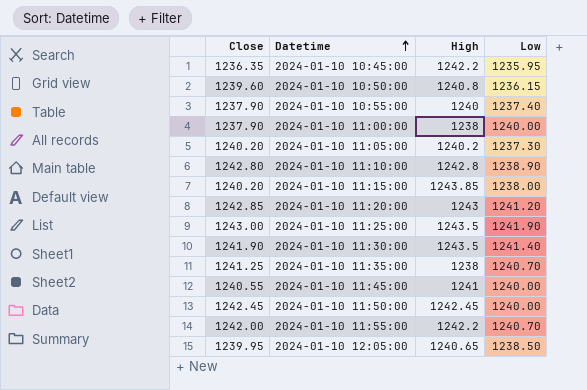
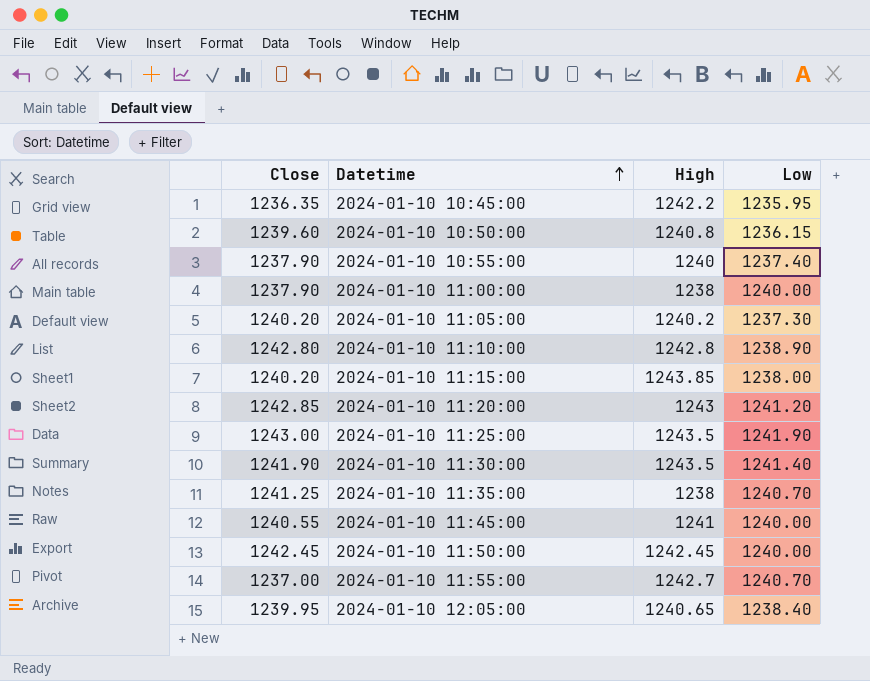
2024-01-10 11:55:00 | Close: 1242.00 -> 1237.00
2024-01-10 11:55:00 | High: 1242.2 -> 1242.7
2024-01-10 12:05:00 | Low: 1238.50 -> 1238.40

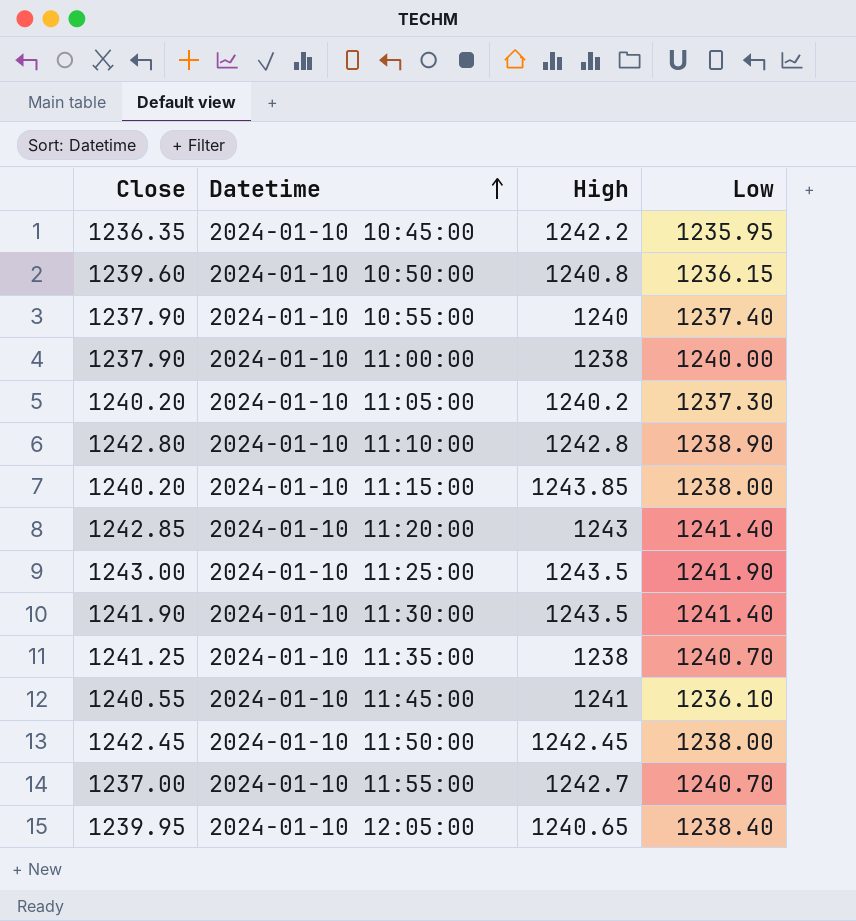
2024-01-10 11:20:00 | Low: 1241.20 -> 1241.40
2024-01-10 11:45:00 | Low: 1240.00 -> 1236.10
2024-01-10 11:50:00 | Low: 1240.00 -> 1238.00

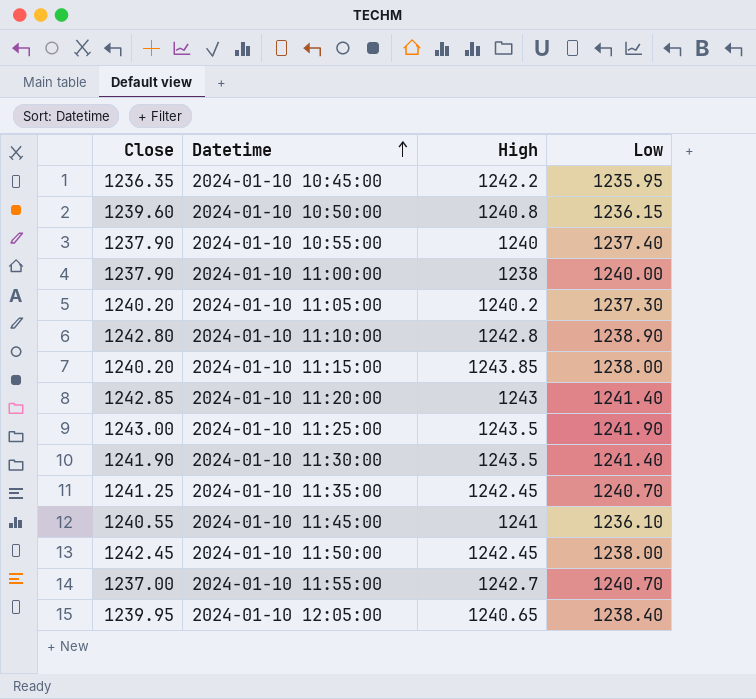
2024-01-10 11:35:00 | High: 1238 -> 1242.45

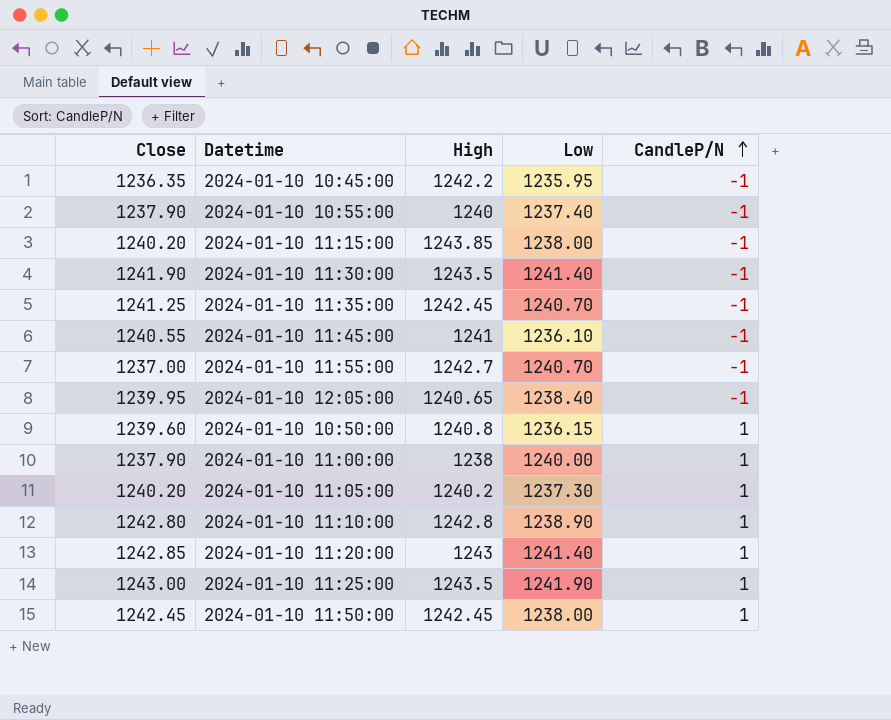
row order: Datetime ascending -> CandleP/N ascending
column CandleP/N | position: none -> 5

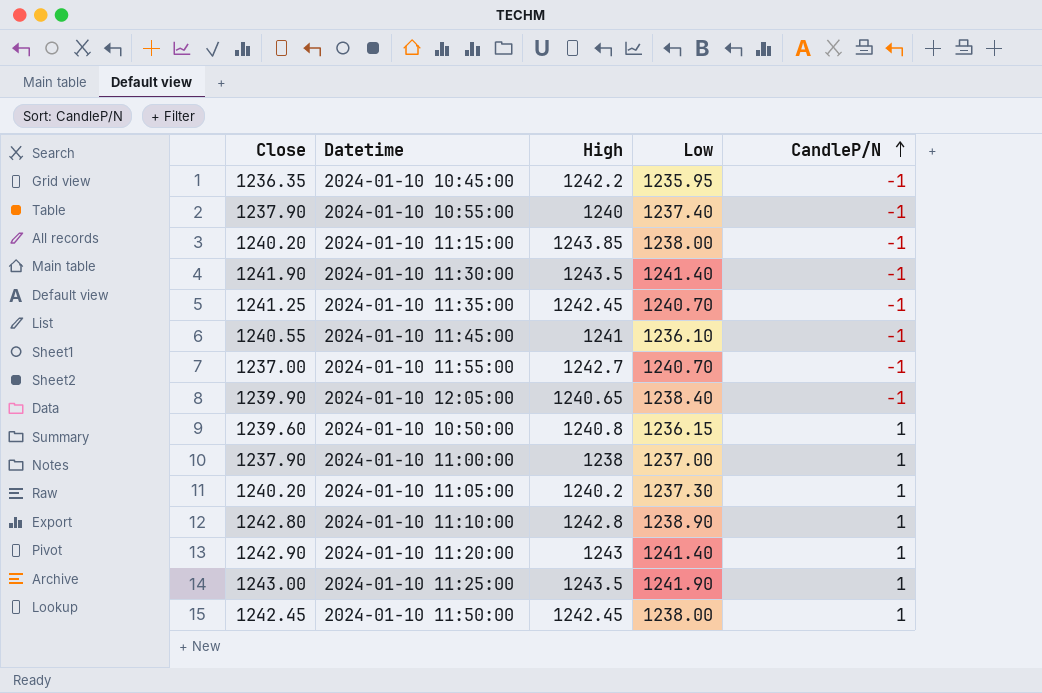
2024-01-10 12:05:00 | Close: 1239.95 -> 1239.90
2024-01-10 11:00:00 | Low: 1240.00 -> 1237.00
2024-01-10 11:20:00 | Close: 1242.85 -> 1242.90

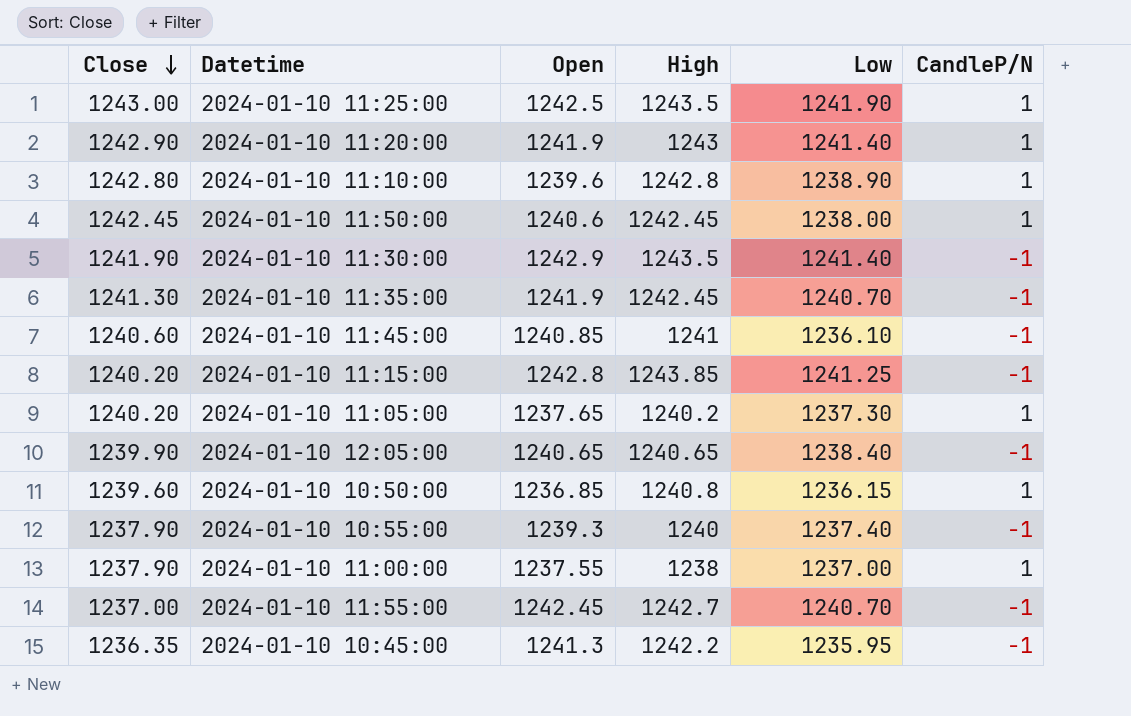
row order: CandleP/N ascending -> Close descending
column Open | position: none -> 3
2024-01-10 11:35:00 | Close: 1241.25 -> 1241.30
2024-01-10 11:45:00 | Close: 1240.55 -> 1240.60
2024-01-10 11:15:00 | Low: 1238.00 -> 1241.25

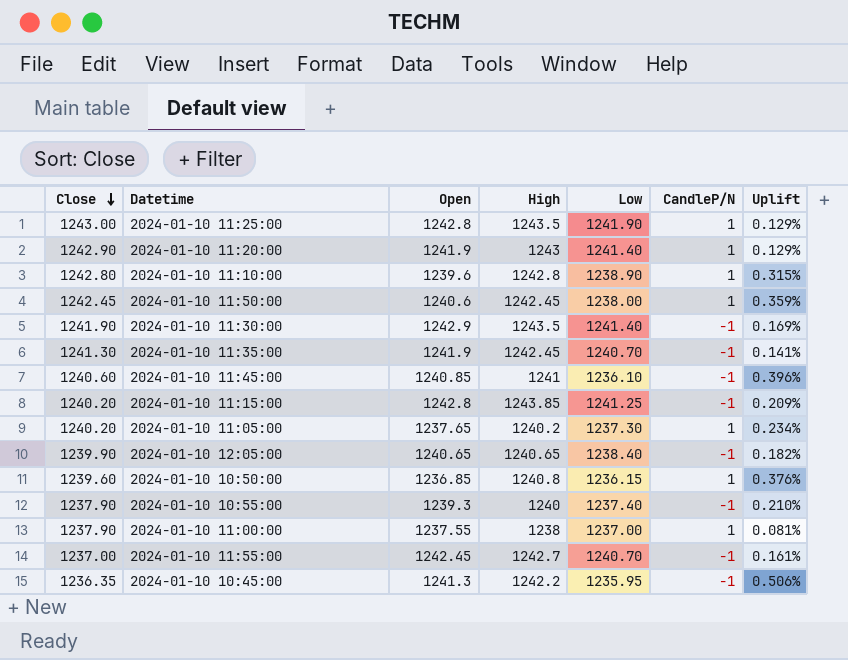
column Uplift | formula: none -> ([High] - [Low]) / [Low]
2024-01-10 11:25:00 | Open: 1242.5 -> 1242.8

